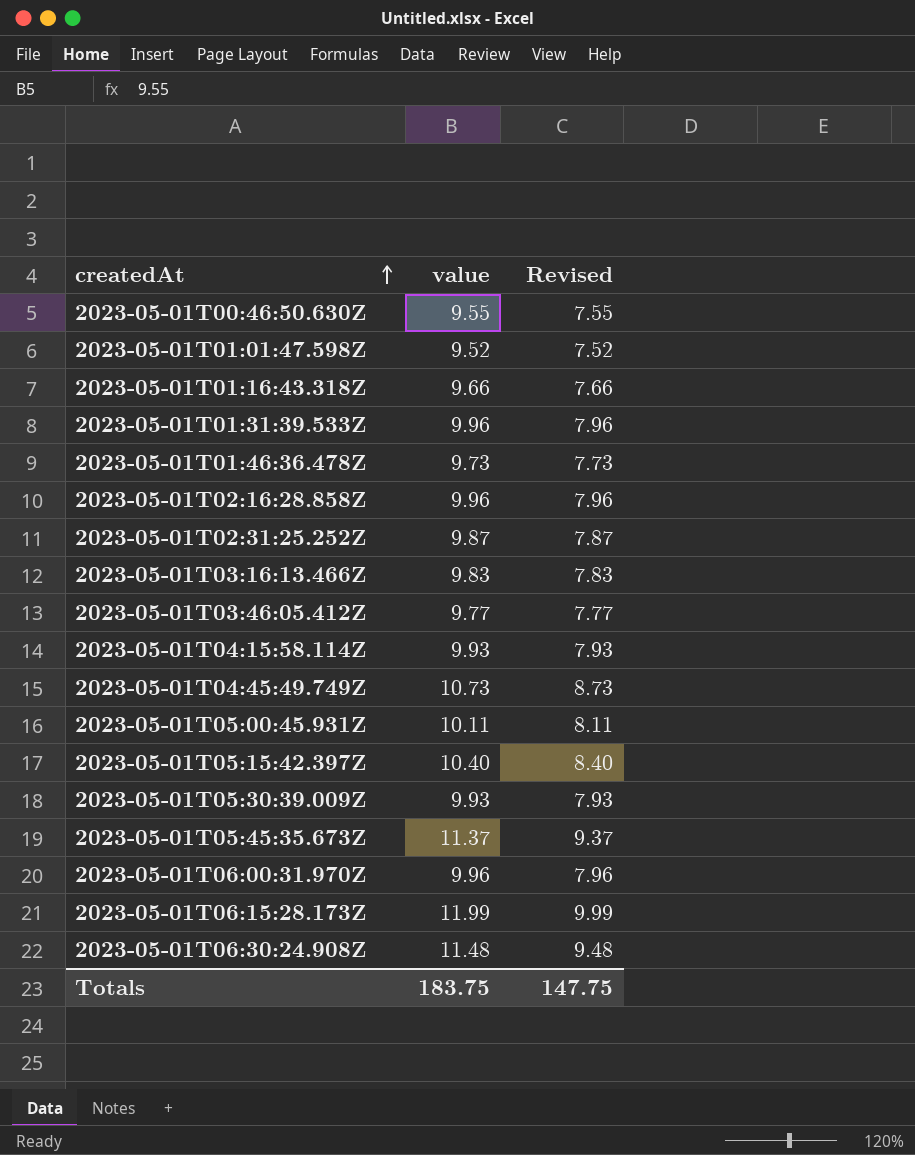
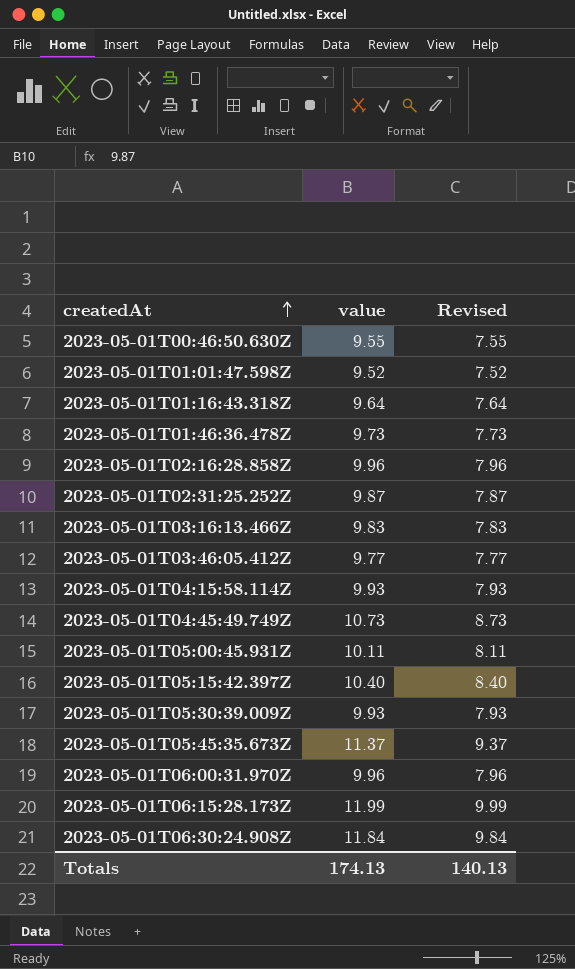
row 2023-05-01T01:31:39.533Z: 9.96 | 7.96 -> none
2023-05-01T01:16:43.318Z | value: 9.66 -> 9.64
2023-05-01T01:16:43.318Z | Revised: 7.66 -> 7.64
2023-05-01T06:30:24.908Z | value: 11.48 -> 11.84
2023-05-01T06:30:24.908Z | Revised: 9.48 -> 9.84
Totals | value: 183.75 -> 174.13
Totals | Revised: 147.75 -> 140.13

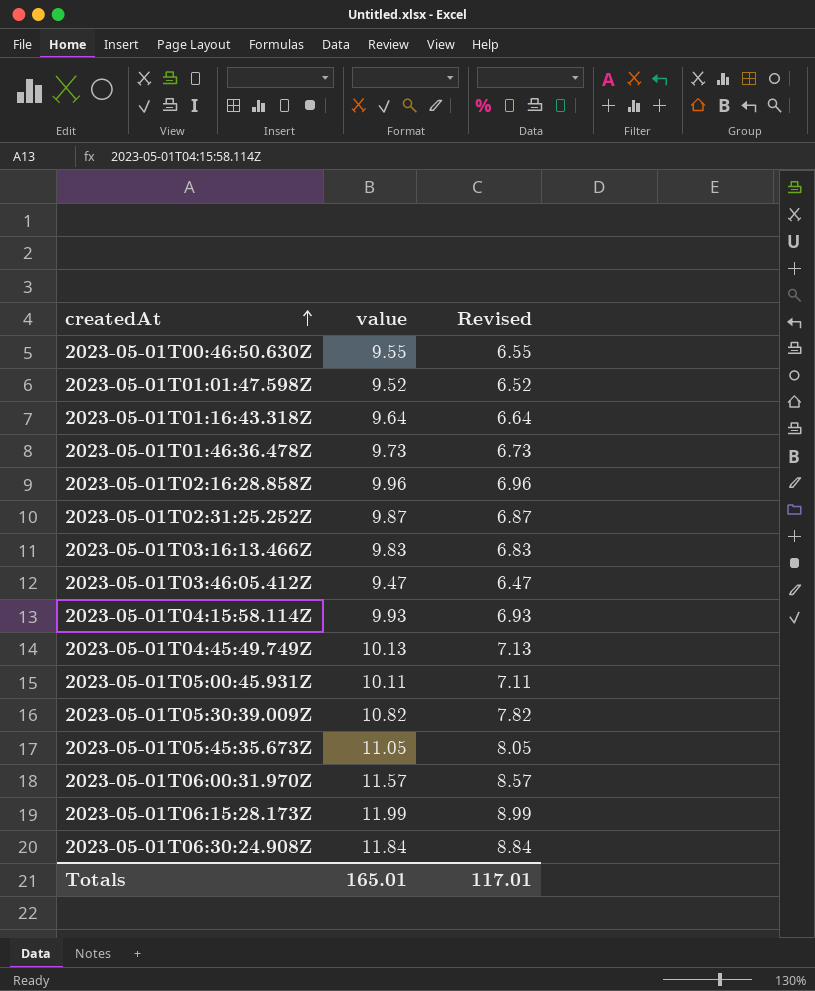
column Revised | formula: [value] - 2 -> [value] - 3
row 2023-05-01T05:15:42.397Z: 10.40 | 8.40 -> none
2023-05-01T03:46:05.412Z | value: 9.77 -> 9.47
2023-05-01T04:45:49.749Z | value: 10.73 -> 10.13
2023-05-01T05:30:39.009Z | value: 9.93 -> 10.82
2023-05-01T05:45:35.673Z | value: 11.37 -> 11.05
2023-05-01T06:00:31.970Z | value: 9.96 -> 11.57
Totals | value: 174.13 -> 165.01
Totals | Revised: 140.13 -> 117.01

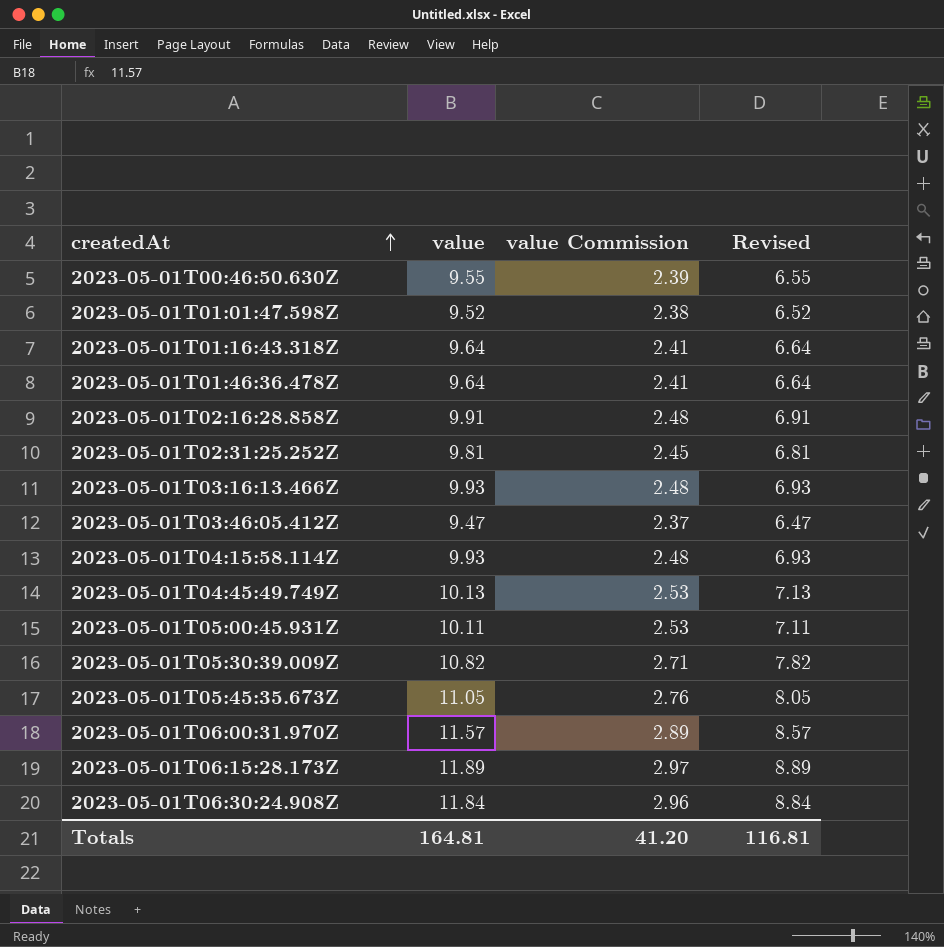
column value Commission | formula: none -> [value] * 0.25
2023-05-01T01:46:36.478Z | value: 9.73 -> 9.64
2023-05-01T01:46:36.478Z | Revised: 6.73 -> 6.64
2023-05-01T02:16:28.858Z | value: 9.96 -> 9.91
2023-05-01T02:16:28.858Z | Revised: 6.96 -> 6.91
2023-05-01T02:31:25.252Z | value: 9.87 -> 9.81
2023-05-01T02:31:25.252Z | Revised: 6.87 -> 6.81
2023-05-01T03:16:13.466Z | value: 9.83 -> 9.93
2023-05-01T03:16:13.466Z | Revised: 6.83 -> 6.93
2023-05-01T06:15:28.173Z | value: 11.99 -> 11.89
2023-05-01T06:15:28.173Z | Revised: 8.99 -> 8.89
Totals | value: 165.01 -> 164.81
Totals | Revised: 117.01 -> 116.81

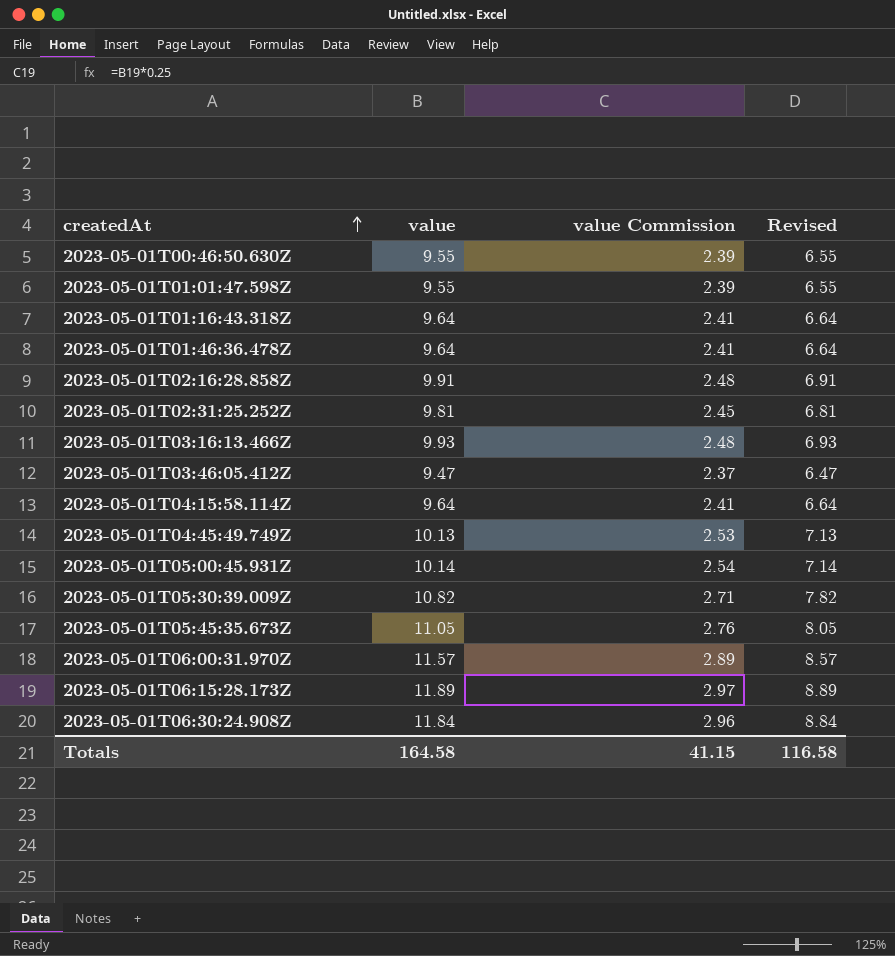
2023-05-01T01:01:47.598Z | value: 9.52 -> 9.55
2023-05-01T01:01:47.598Z | value Commission: 2.38 -> 2.39
2023-05-01T01:01:47.598Z | Revised: 6.52 -> 6.55
2023-05-01T04:15:58.114Z | value: 9.93 -> 9.64
2023-05-01T04:15:58.114Z | value Commission: 2.48 -> 2.41
2023-05-01T04:15:58.114Z | Revised: 6.93 -> 6.64
2023-05-01T05:00:45.931Z | value: 10.11 -> 10.14
2023-05-01T05:00:45.931Z | value Commission: 2.53 -> 2.54
2023-05-01T05:00:45.931Z | Revised: 7.11 -> 7.14
Totals | value: 164.81 -> 164.58
Totals | value Commission: 41.20 -> 41.15
Totals | Revised: 116.81 -> 116.58

